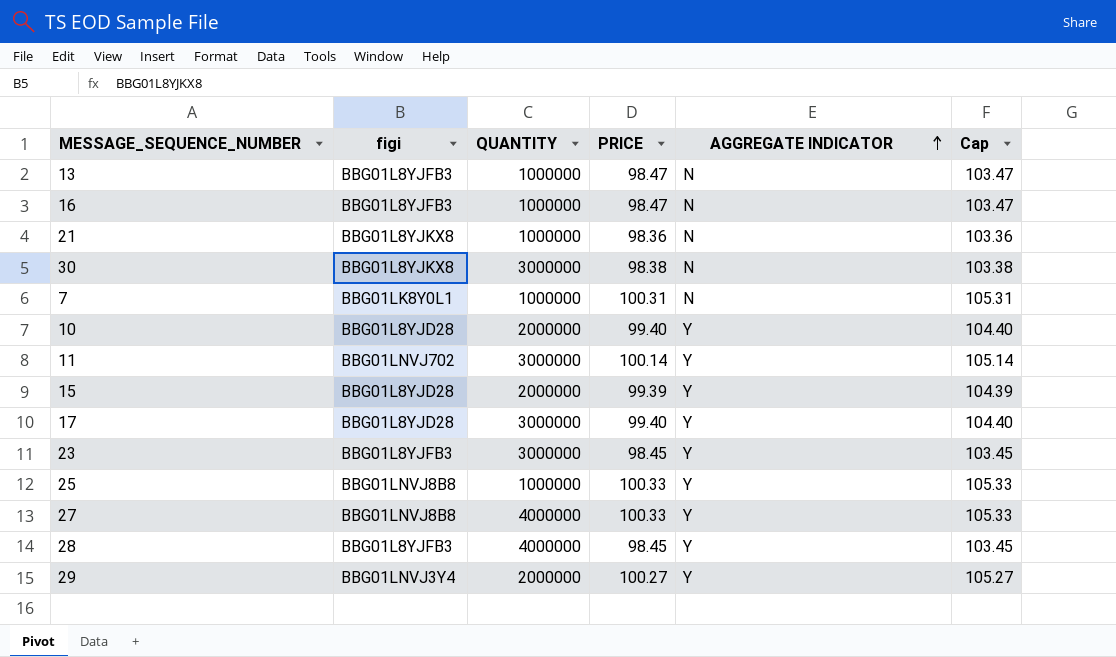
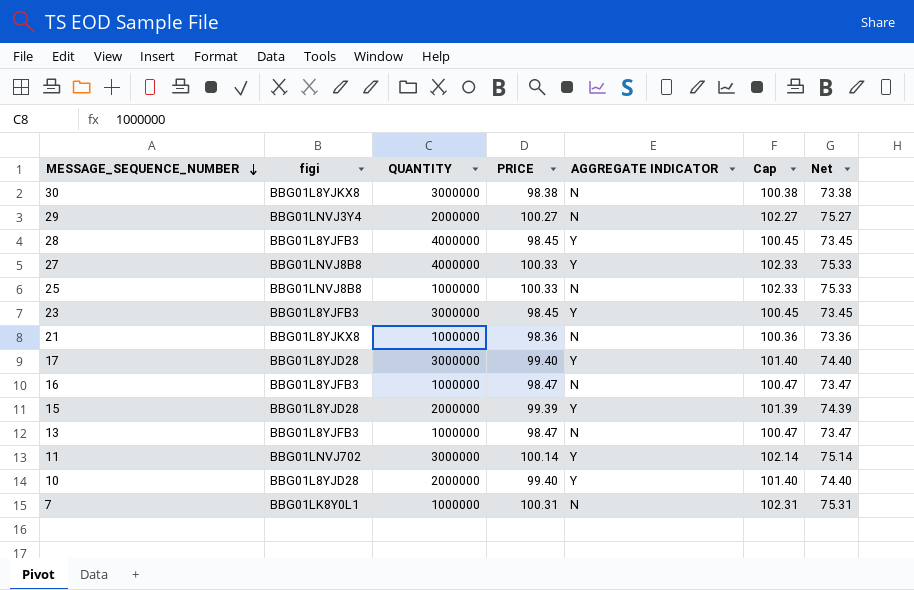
row order: AGGREGATE INDICATOR ascending -> MESSAGE_SEQUENCE_NUMBER descending
column Cap | formula: [PRICE] + 5 -> [PRICE] + 2
column Net | formula: none -> [PRICE] - 25
29 | AGGREGATE INDICATOR: Y -> N
25 | AGGREGATE INDICATOR: Y -> N

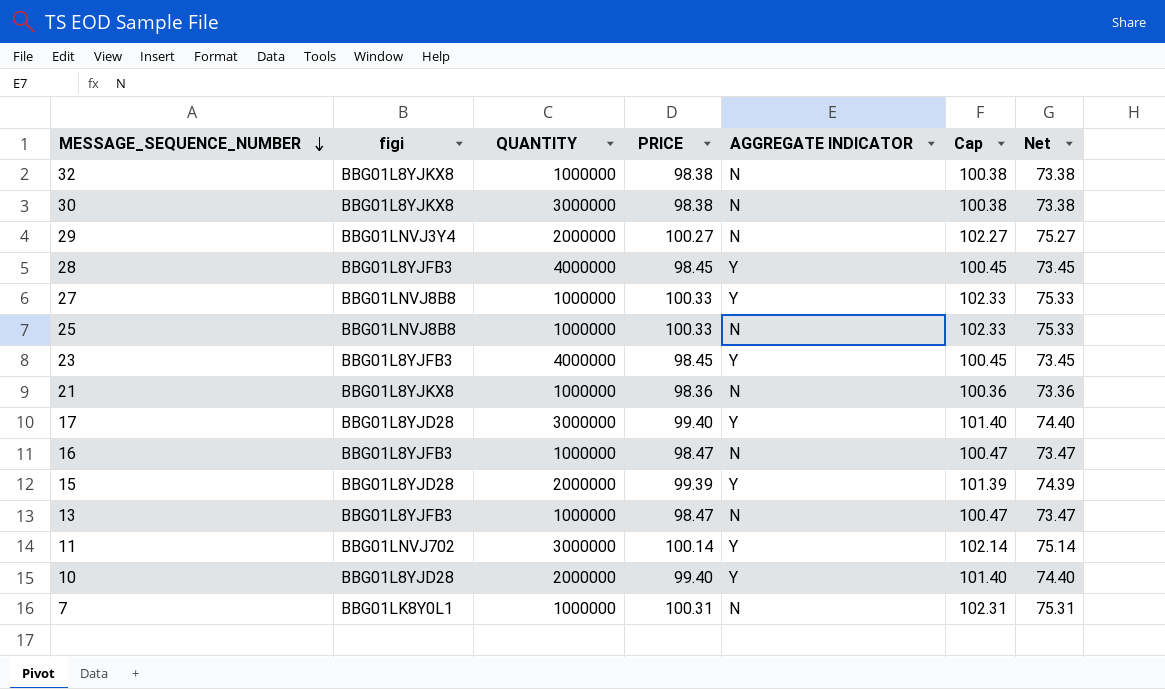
row 32: none -> BBG01L8YJKX8 | 1000000 | 98.38 | N | 100.38 | 73.38
27 | QUANTITY: 4000000 -> 1000000
23 | QUANTITY: 3000000 -> 4000000

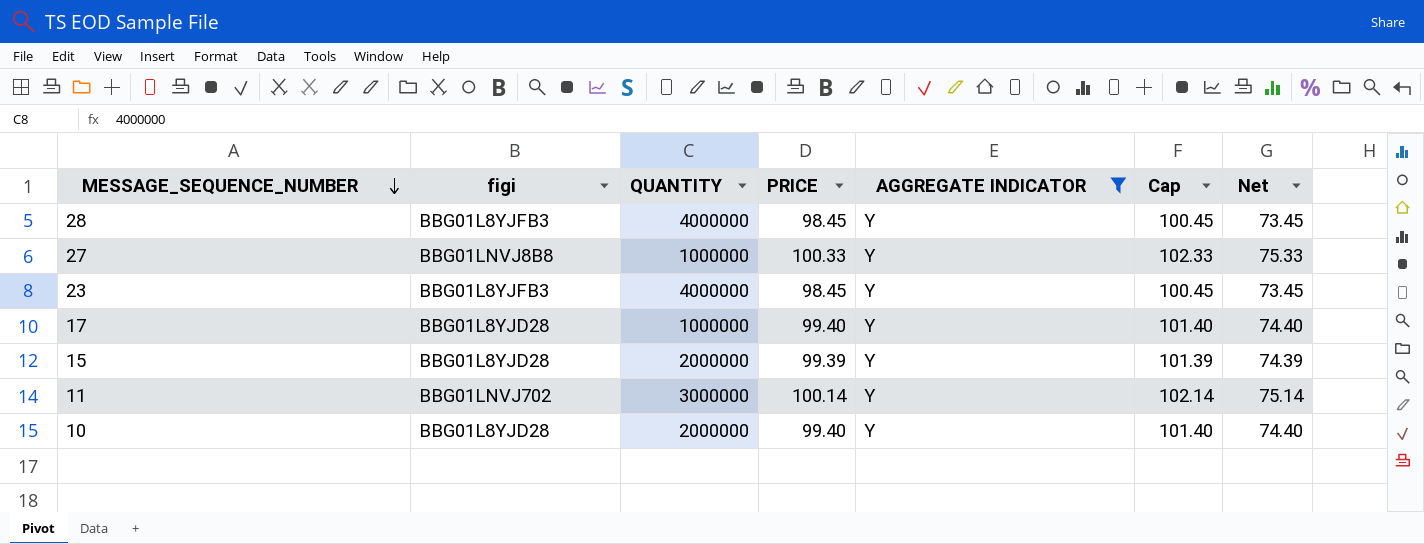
filter: none -> AGGREGATE INDICATOR = Y
17 | QUANTITY: 3000000 -> 1000000

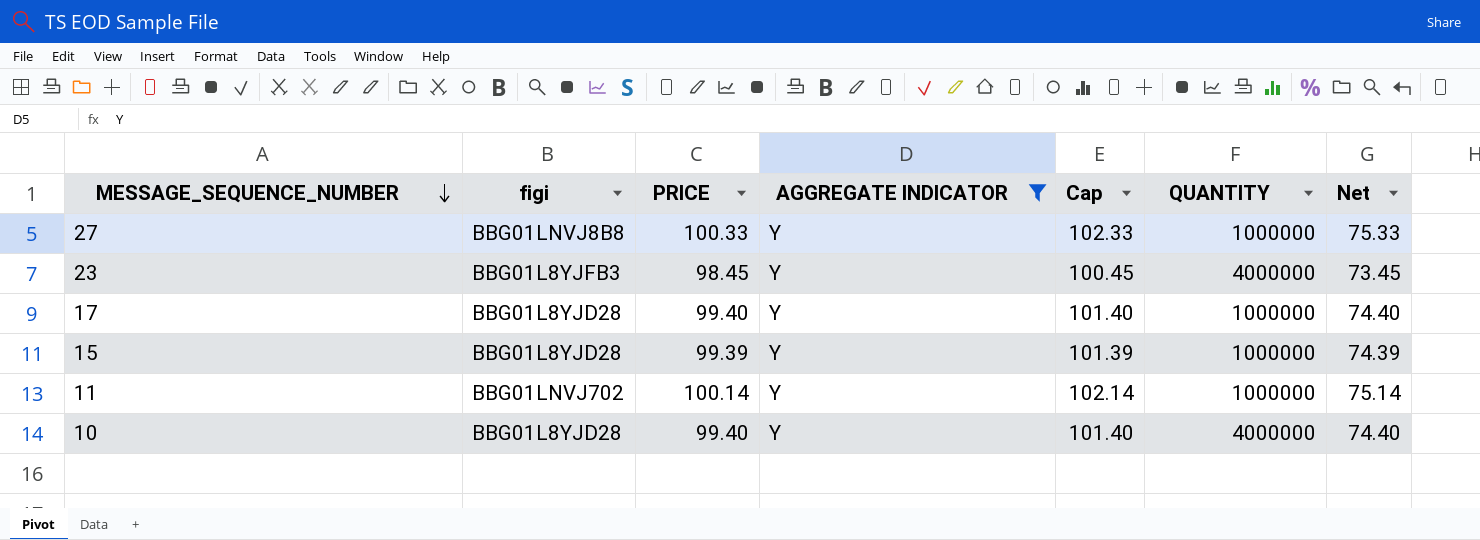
column QUANTITY | position: 3 -> 6
row 28: BBG01L8YJFB3 | 4000000 | 98.45 | Y | 100.45 | 73.45 -> none
15 | QUANTITY: 2000000 -> 1000000
11 | QUANTITY: 3000000 -> 1000000
10 | QUANTITY: 2000000 -> 4000000

